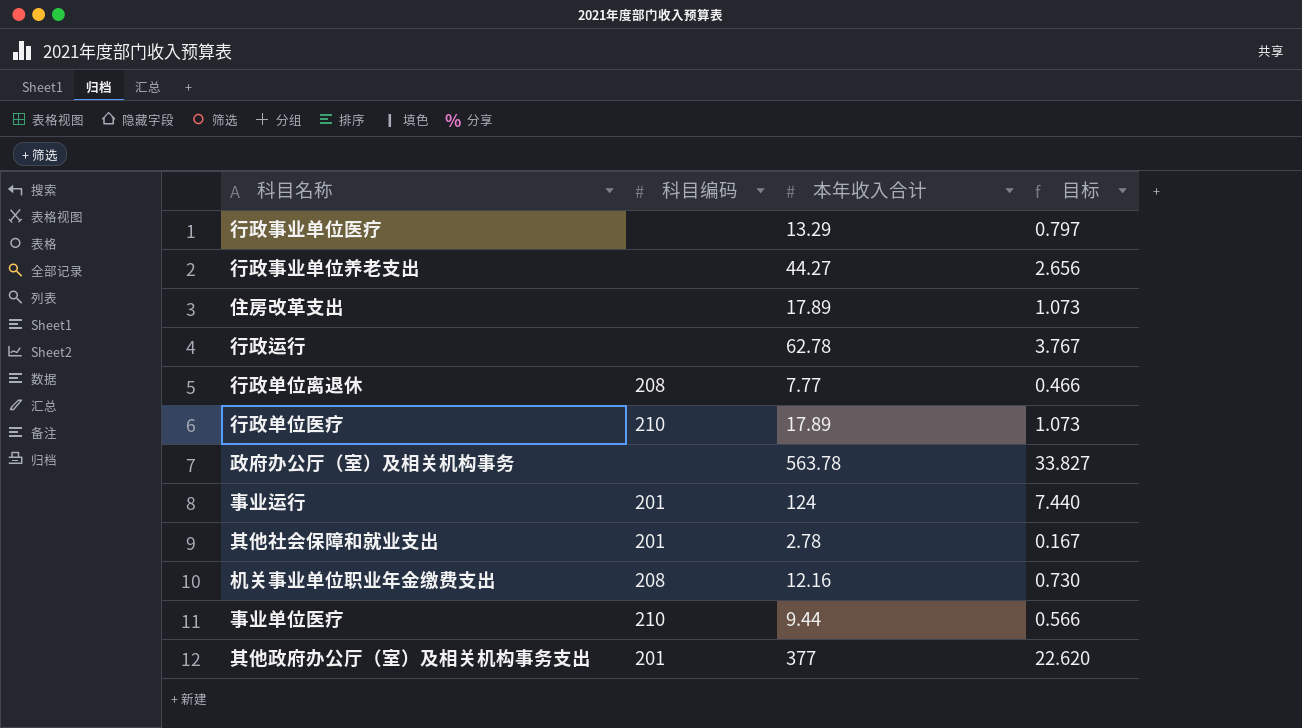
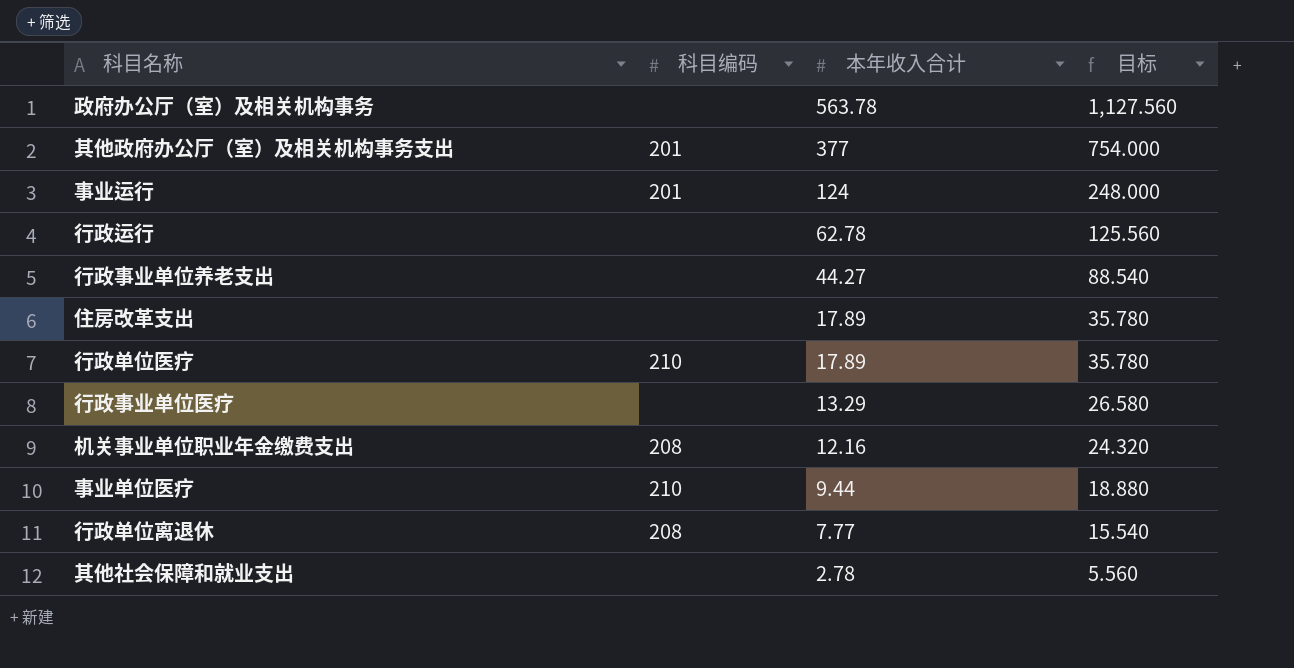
row order: none -> 本年收入合计 descending
column 目标 | formula: [本年收入合计] * 0.06 -> [本年收入合计] * 2
其他社会保障和就业支出 | 科目编码: 201 -> none

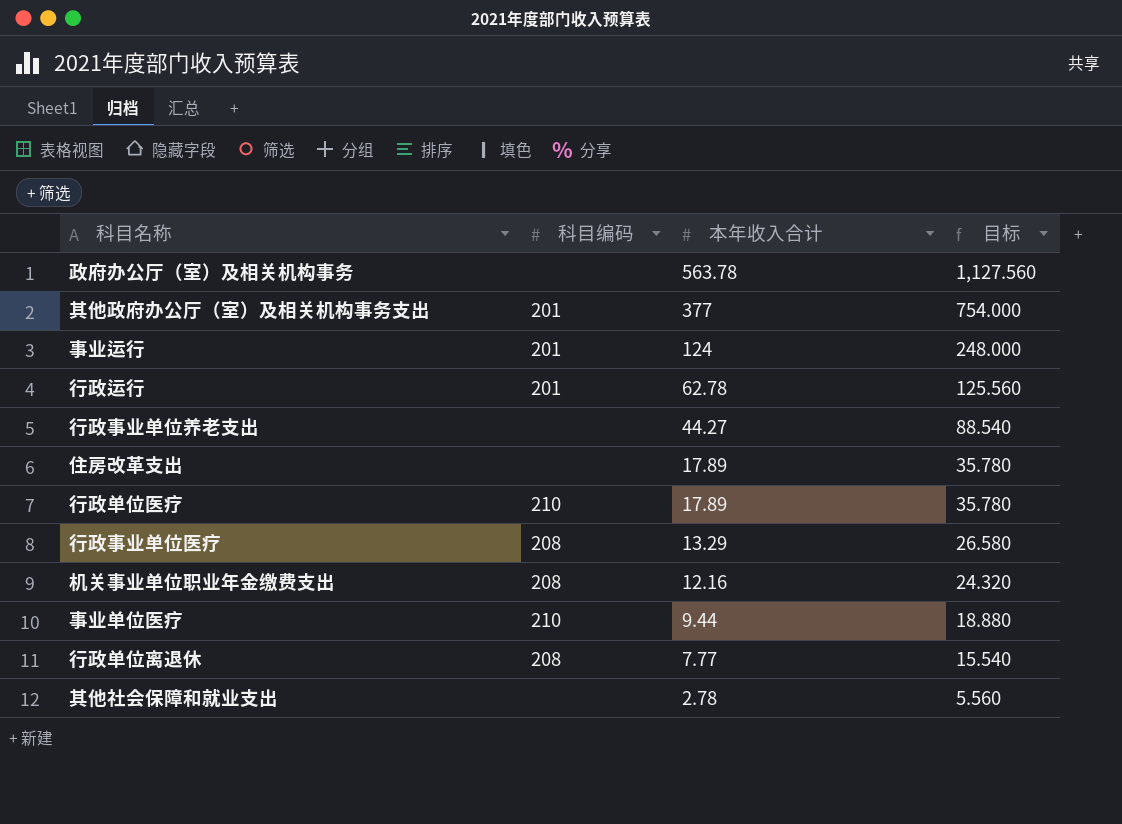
行政运行 | 科目编码: none -> 201
行政事业单位医疗 | 科目编码: none -> 208

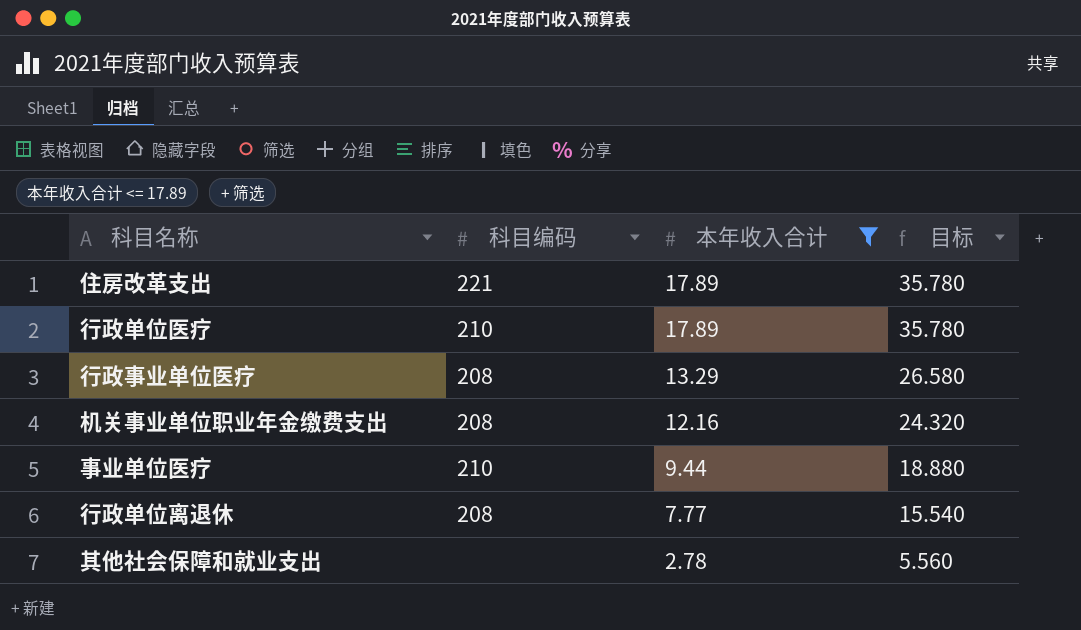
filter: none -> 本年收入合计 <= 17.89
住房改革支出 | 科目编码: none -> 221

